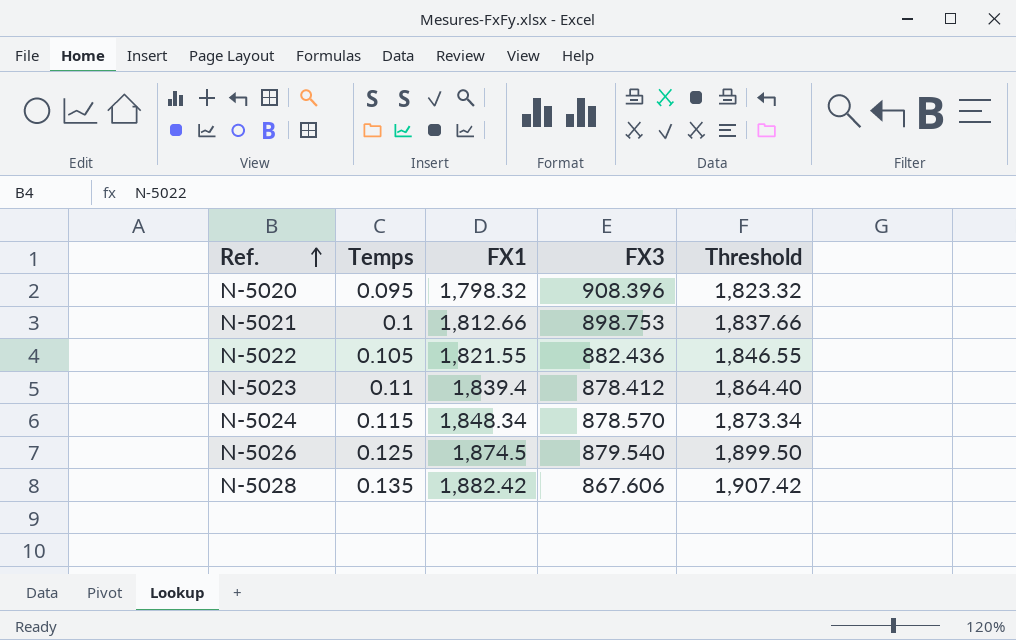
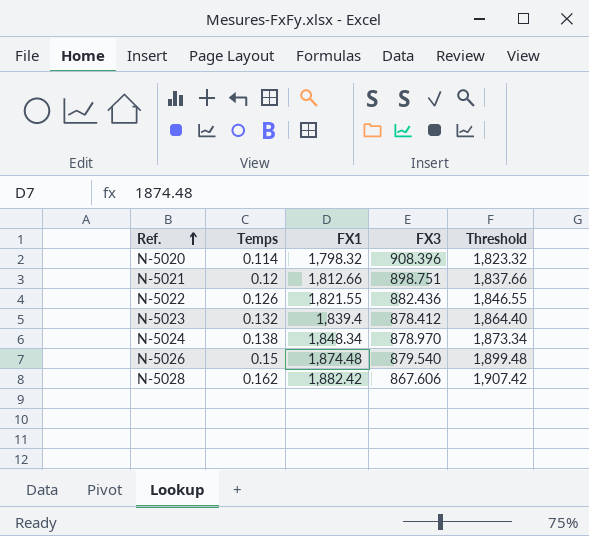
N-5020 | Temps: 0.095 -> 0.114
N-5021 | Temps: 0.1 -> 0.12
N-5021 | FX3: 898.753 -> 898.751
N-5022 | Temps: 0.105 -> 0.126
N-5023 | Temps: 0.11 -> 0.132
N-5024 | Temps: 0.115 -> 0.138
N-5024 | FX3: 878.570 -> 878.970
N-5026 | Temps: 0.125 -> 0.15
N-5026 | FX1: 1,874.5 -> 1,874.48
N-5026 | Threshold: 1,899.50 -> 1,899.48
N-5028 | Temps: 0.135 -> 0.162

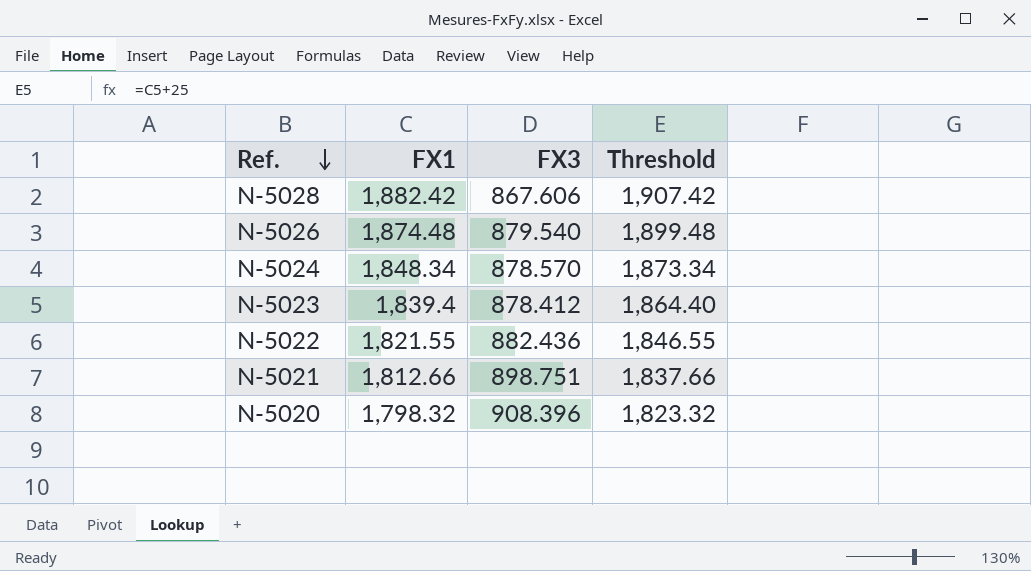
row order: Ref. ascending -> Ref. descending
column Temps | position: 2 -> none
N-5024 | FX3: 878.970 -> 878.570

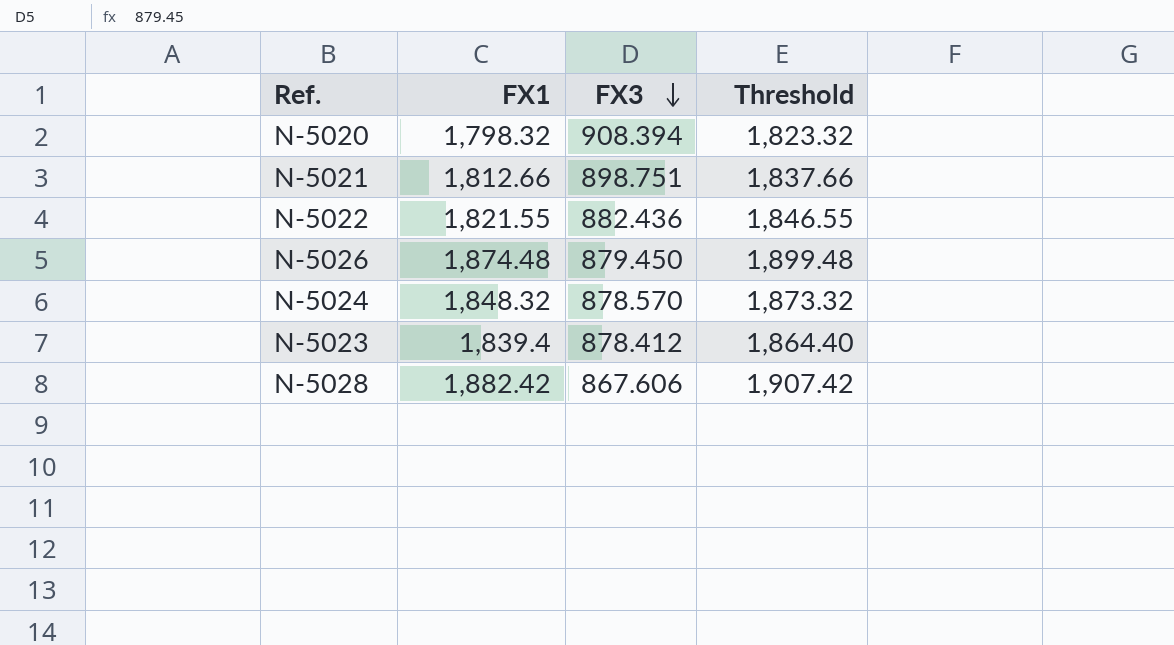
row order: Ref. descending -> FX3 descending
N-5020 | FX3: 908.396 -> 908.394
N-5026 | FX3: 879.540 -> 879.450
N-5024 | FX1: 1,848.34 -> 1,848.32
N-5024 | Threshold: 1,873.34 -> 1,873.32

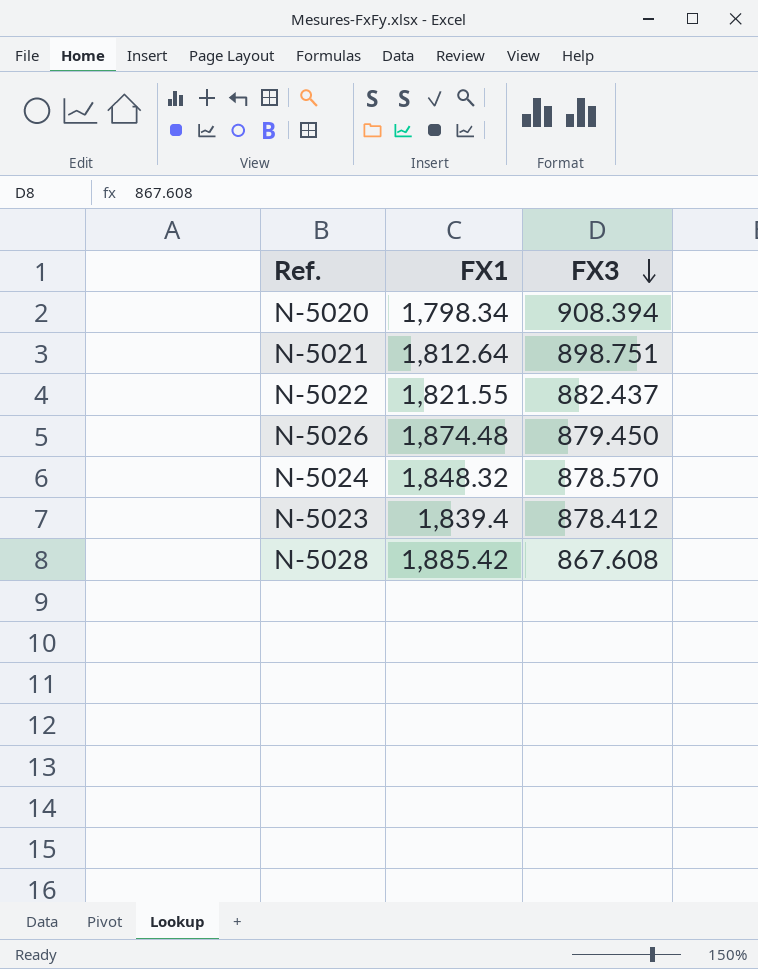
column Threshold | formula: [FX1] + 25 -> none
N-5020 | FX1: 1,798.32 -> 1,798.34
N-5021 | FX1: 1,812.66 -> 1,812.64
N-5022 | FX3: 882.436 -> 882.437
N-5028 | FX1: 1,882.42 -> 1,885.42
N-5028 | FX3: 867.606 -> 867.608

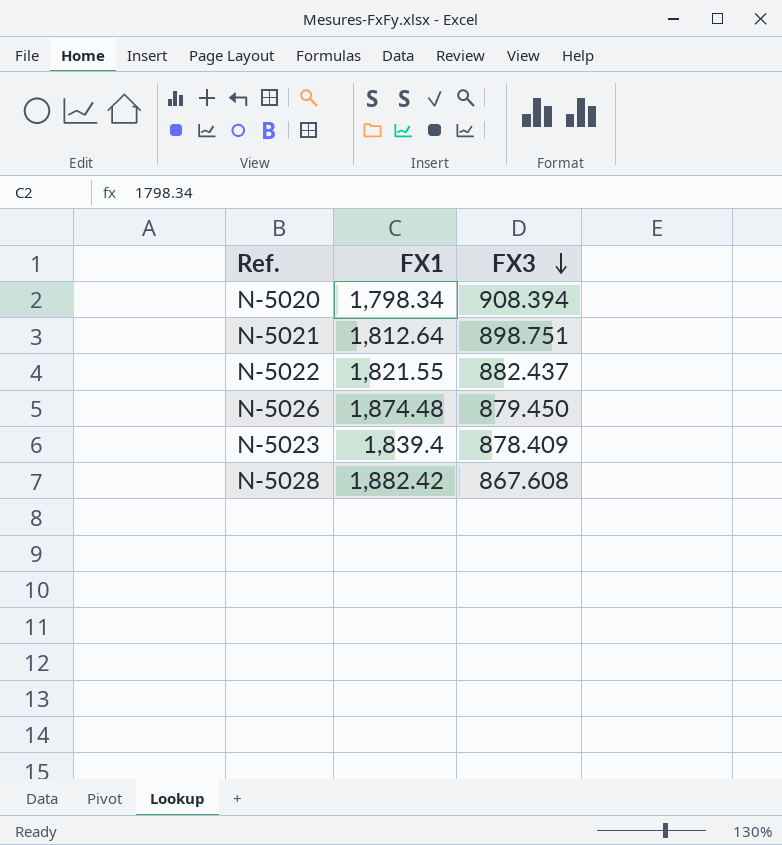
row N-5024: 1,848.32 | 878.570 -> none
N-5023 | FX3: 878.412 -> 878.409
N-5028 | FX1: 1,885.42 -> 1,882.42

